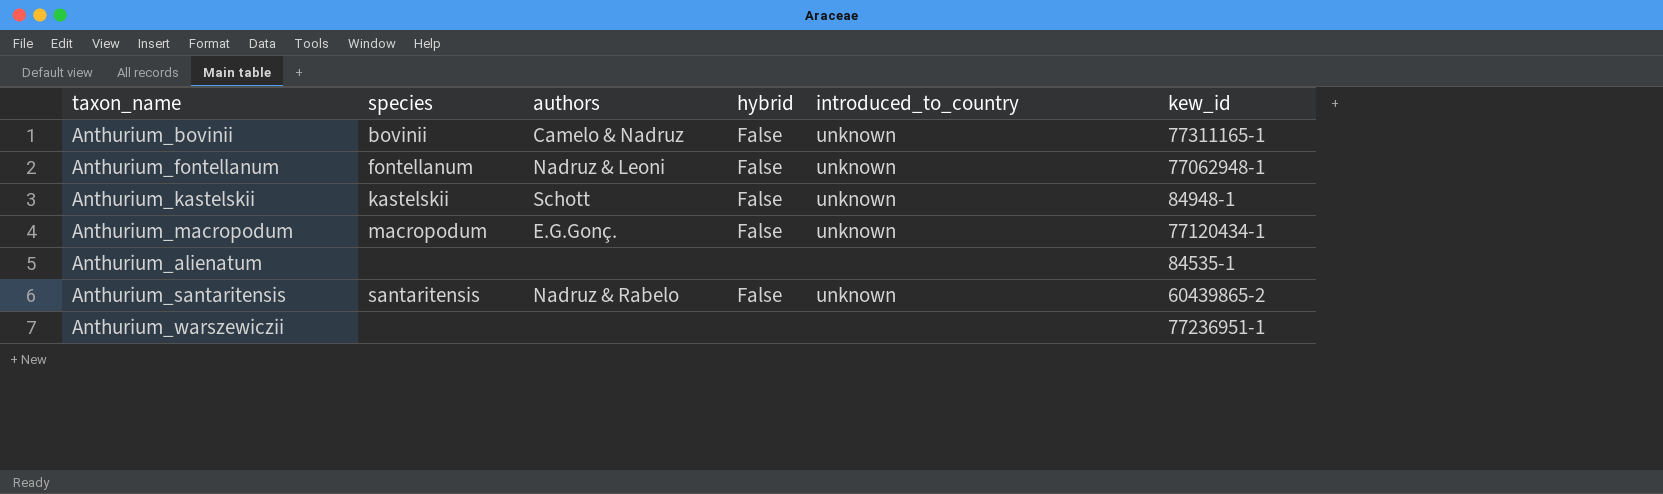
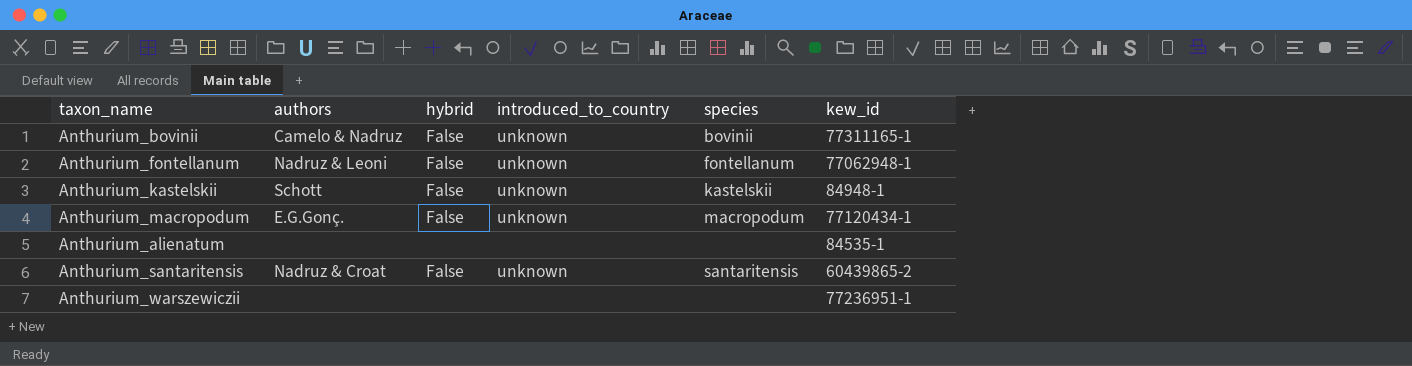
column species | position: 2 -> 5
Anthurium_santaritensis | authors: Nadruz & Rabelo -> Nadruz & Croat

